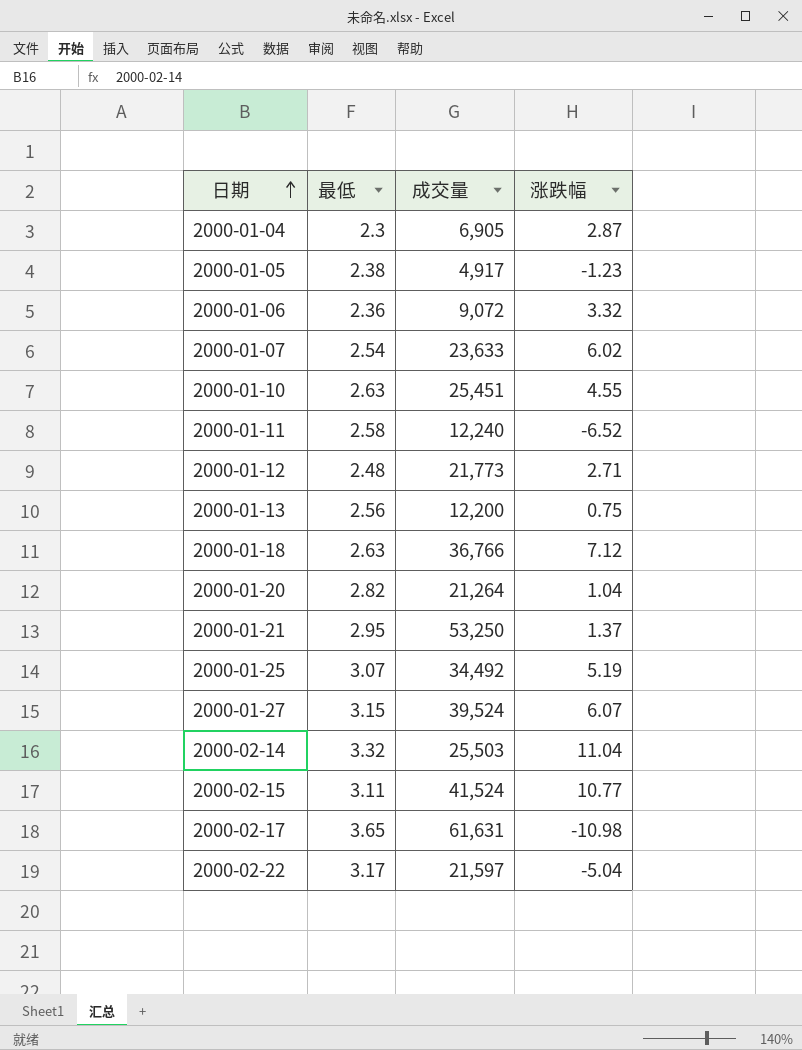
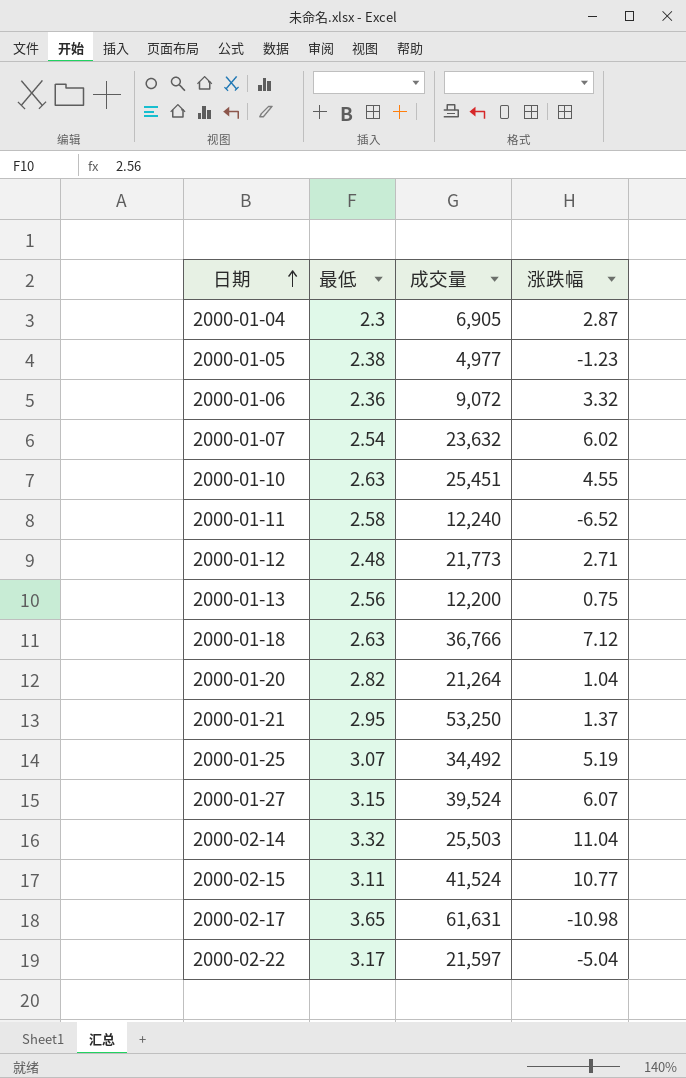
2000-01-05 | 成交量: 4,917 -> 4,977
2000-01-07 | 成交量: 23,633 -> 23,632

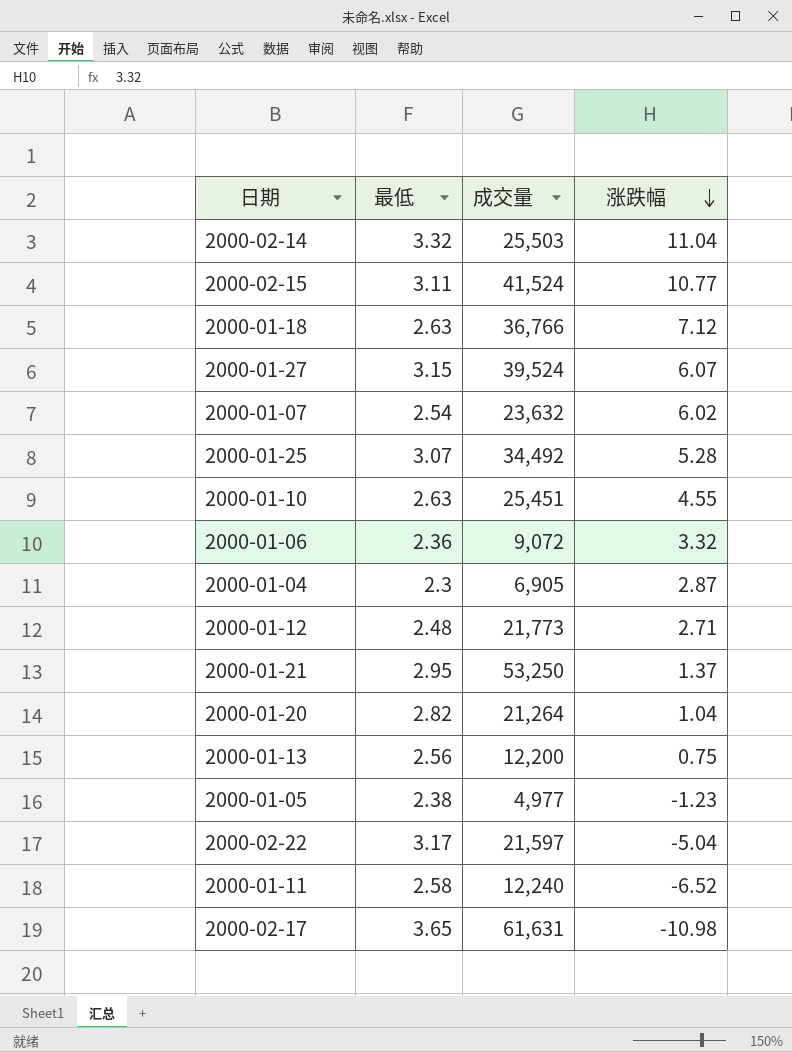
row order: 日期 ascending -> 涨跌幅 descending
2000-01-25 | 涨跌幅: 5.19 -> 5.28

